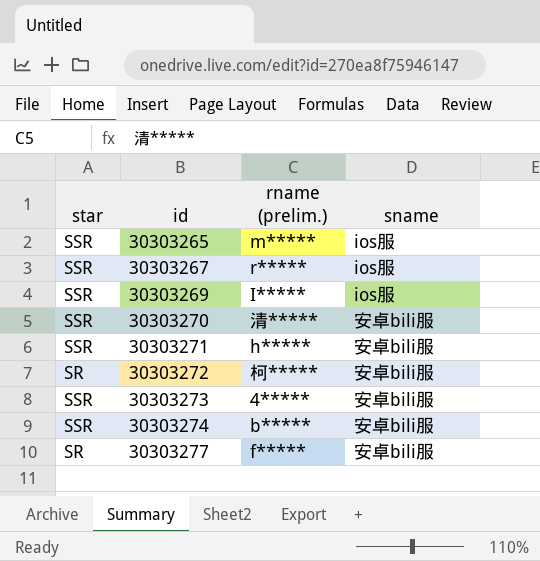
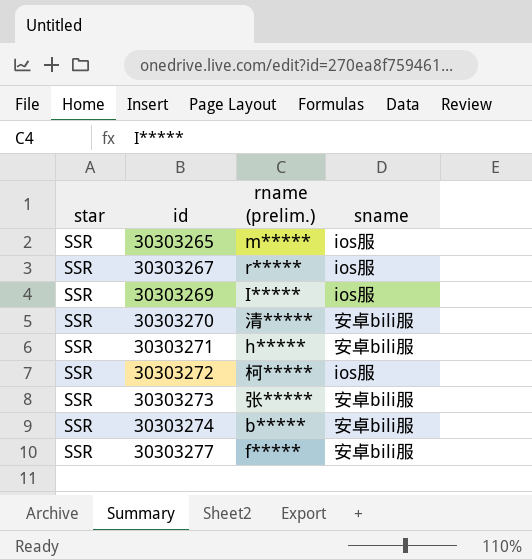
30303272 | star: SR -> SSR
30303272 | sname: 安卓bili服 -> ios服
30303273 | rname (prelim.): 4***** -> 张*****
30303277 | star: SR -> SSR

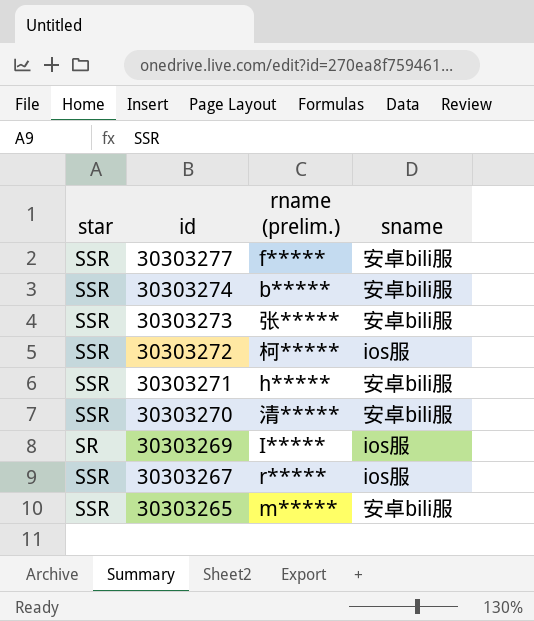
row order: id ascending -> id descending
30303269 | star: SSR -> SR
30303265 | sname: ios服 -> 安卓bili服

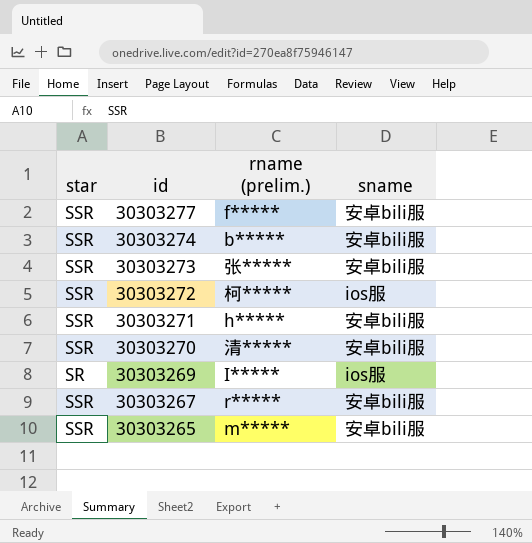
30303267 | sname: ios服 -> 安卓bili服

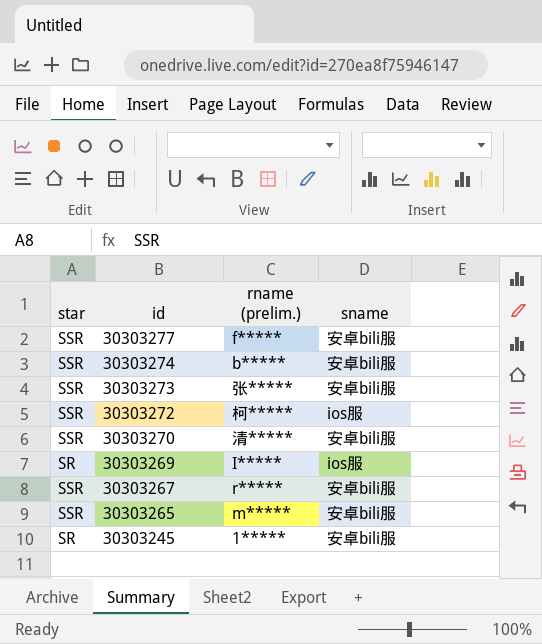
row 30303271: SSR | h***** | 安卓bili服 -> none
row 30303245: none -> SR | 1***** | 安卓bili服

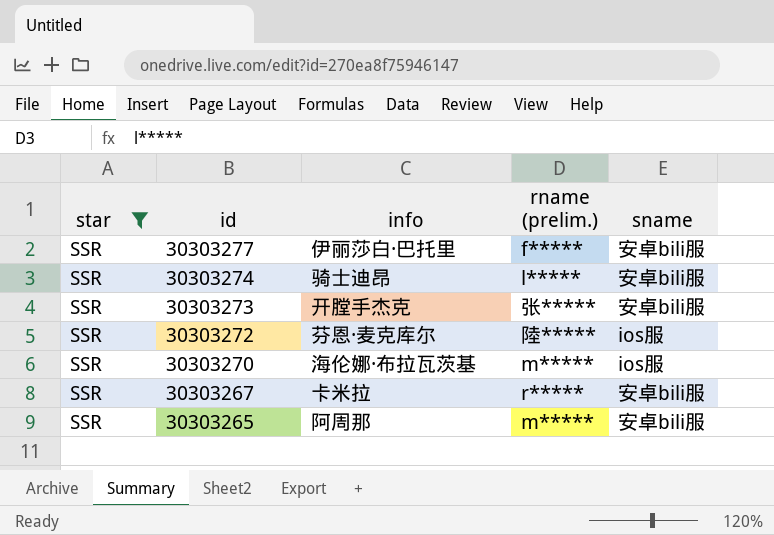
filter: none -> star = SSR
column info | position: none -> 3
30303274 | rname (prelim.): b***** -> l*****
30303272 | rname (prelim.): 柯***** -> 陸*****
30303270 | rname (prelim.): 清***** -> m*****
30303270 | sname: 安卓bili服 -> ios服

